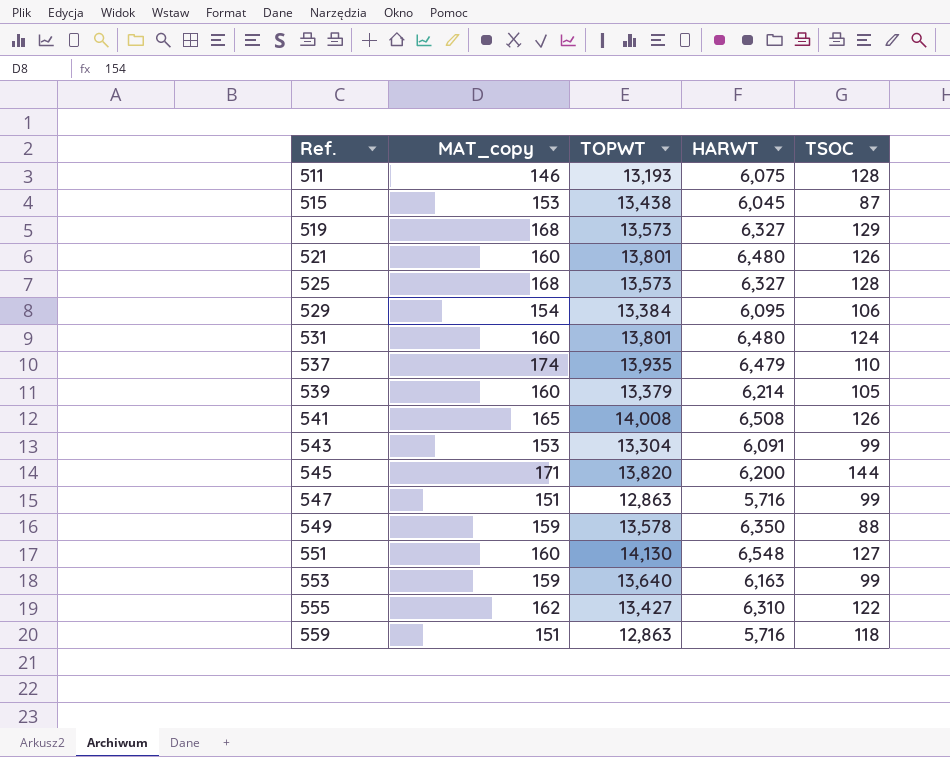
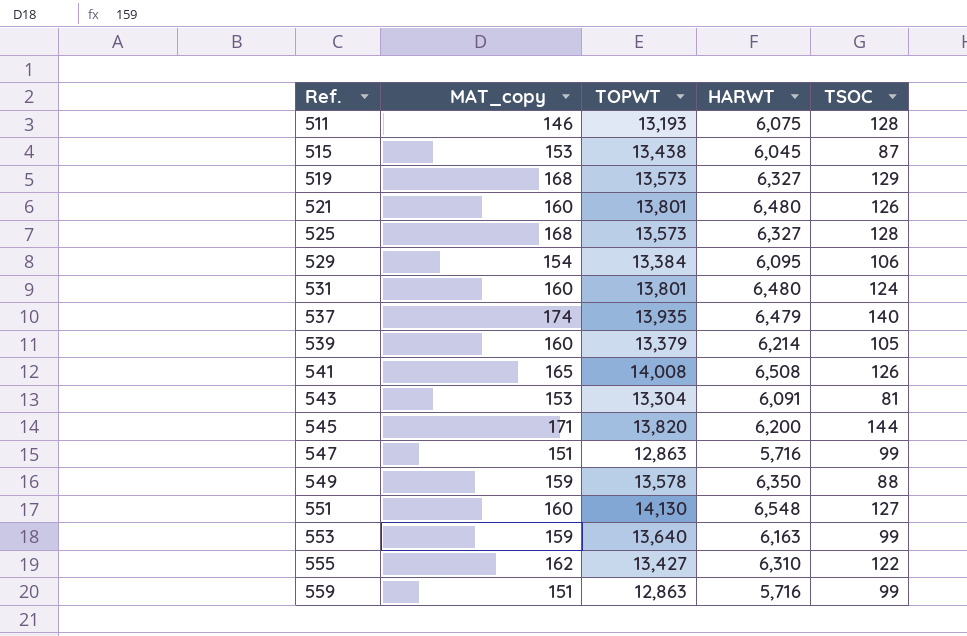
537 | TSOC: 110 -> 140
543 | TSOC: 99 -> 81
559 | TSOC: 118 -> 99

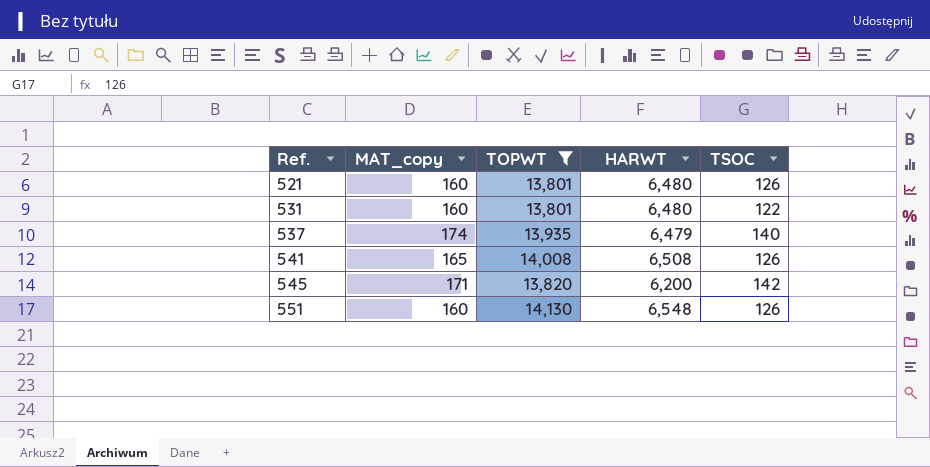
filter: none -> TOPWT >= 13,801
531 | TSOC: 124 -> 122
545 | TSOC: 144 -> 142
551 | TSOC: 127 -> 126

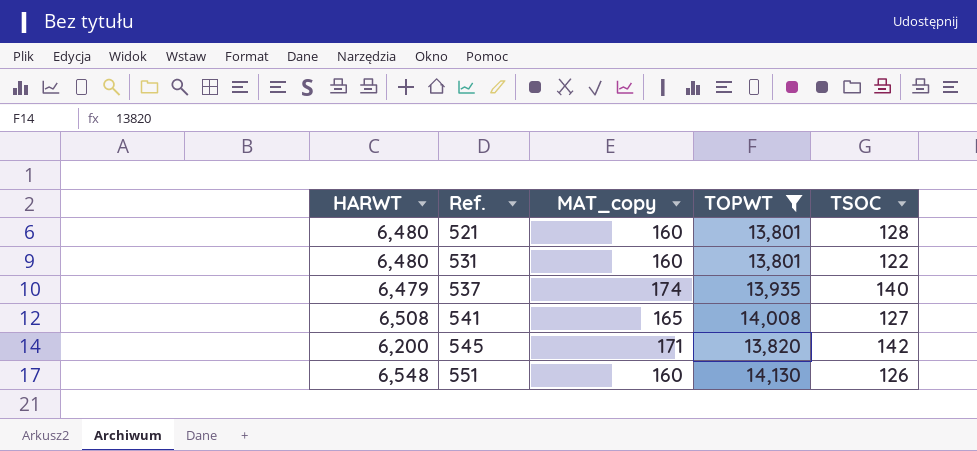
column HARWT | position: 4 -> 1
521 | TSOC: 126 -> 128
541 | TSOC: 126 -> 127

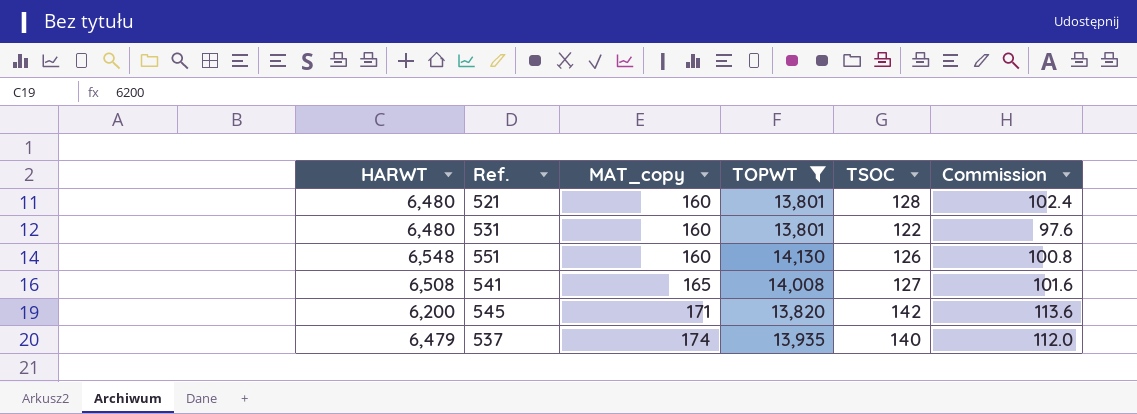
row order: Ref. ascending -> MAT_copy ascending
column Commission | formula: none -> [TSOC] * 0.8

